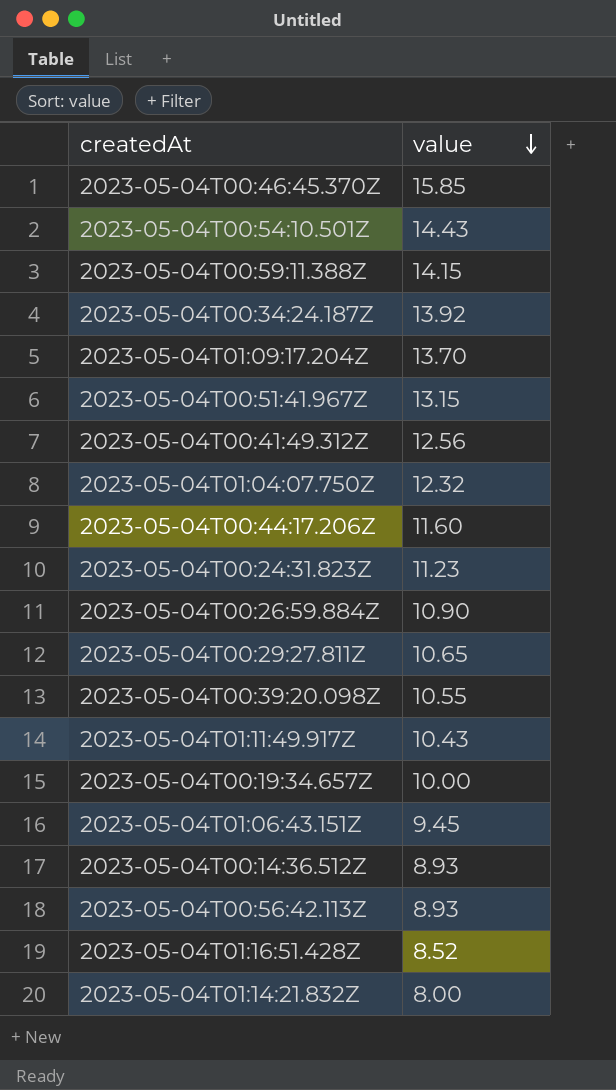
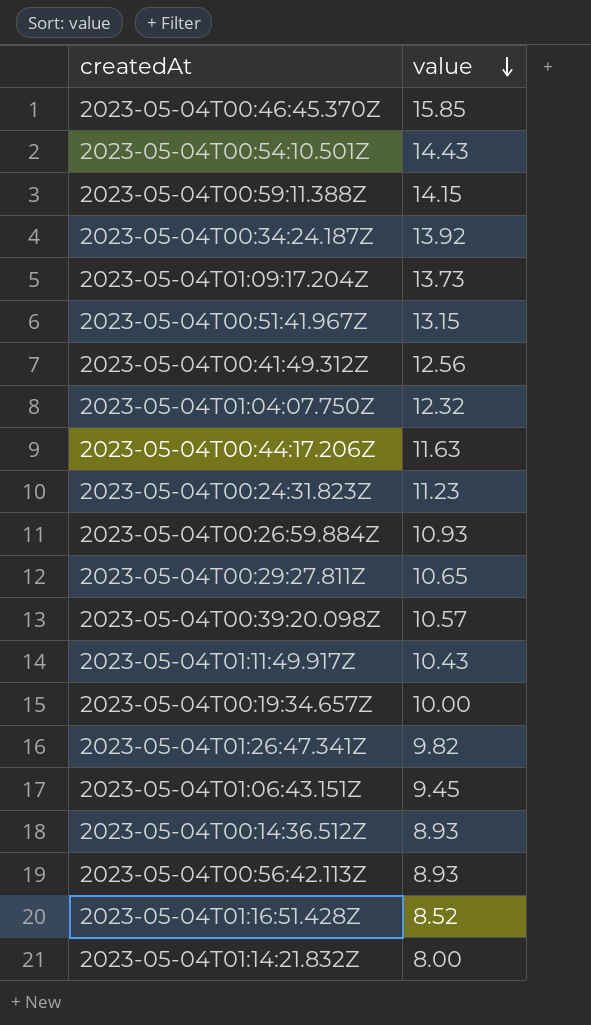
2023-05-04T01:09:17.204Z | value: 13.70 -> 13.73
2023-05-04T00:44:17.206Z | value: 11.60 -> 11.63
2023-05-04T00:26:59.884Z | value: 10.90 -> 10.93
2023-05-04T00:39:20.098Z | value: 10.55 -> 10.57
row 2023-05-04T01:26:47.341Z: none -> 9.82

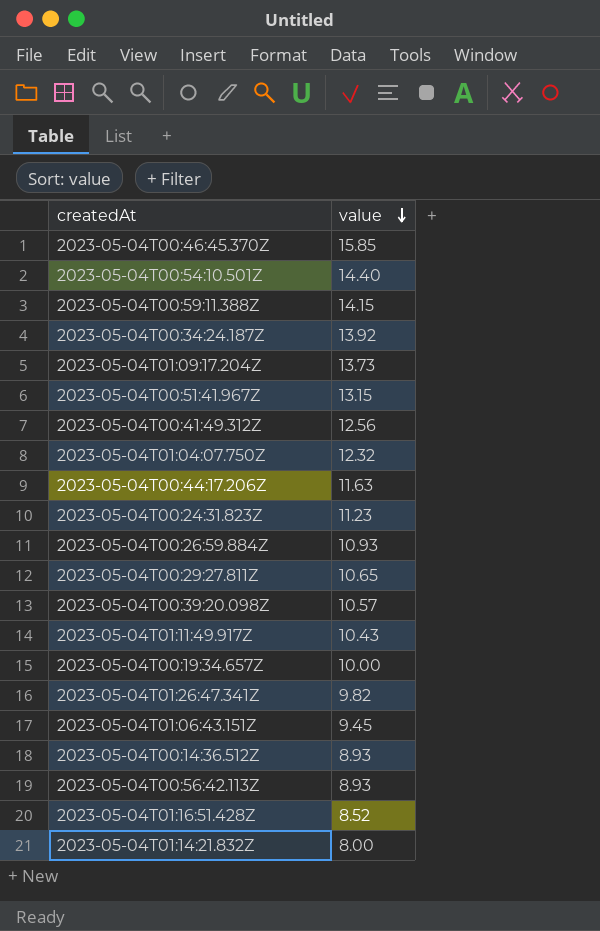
2023-05-04T00:54:10.501Z | value: 14.43 -> 14.40

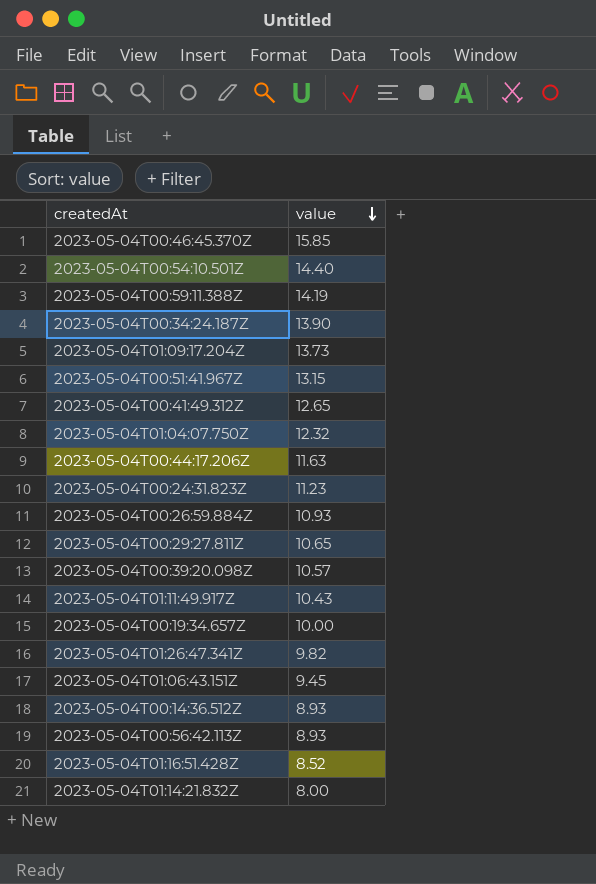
2023-05-04T00:59:11.388Z | value: 14.15 -> 14.19
2023-05-04T00:34:24.187Z | value: 13.92 -> 13.90
2023-05-04T00:41:49.312Z | value: 12.56 -> 12.65

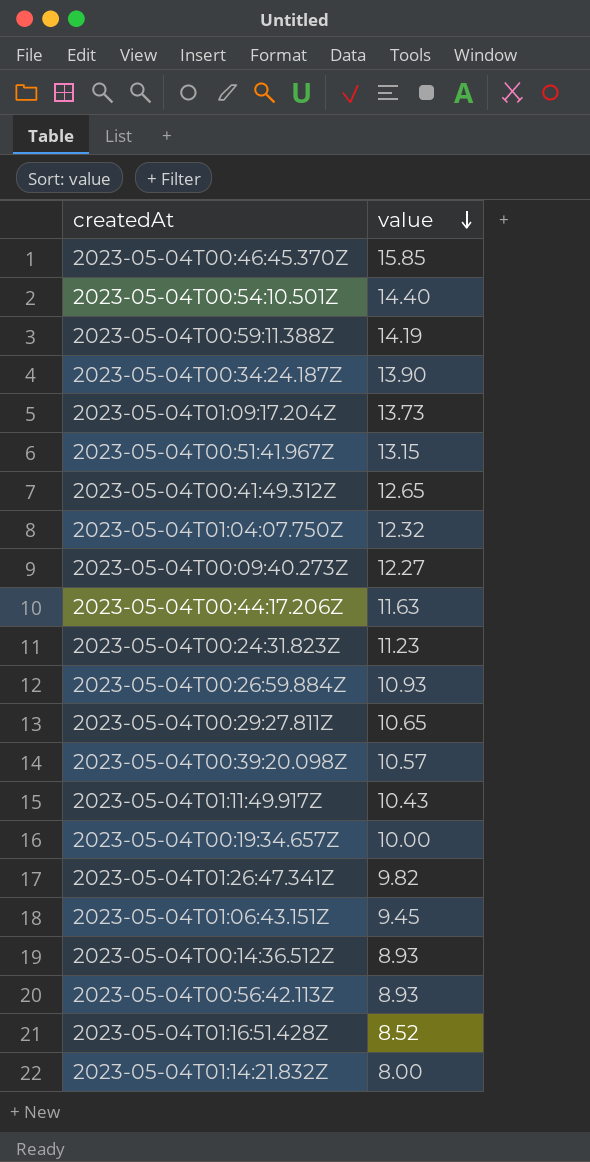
row 2023-05-04T00:09:40.273Z: none -> 12.27

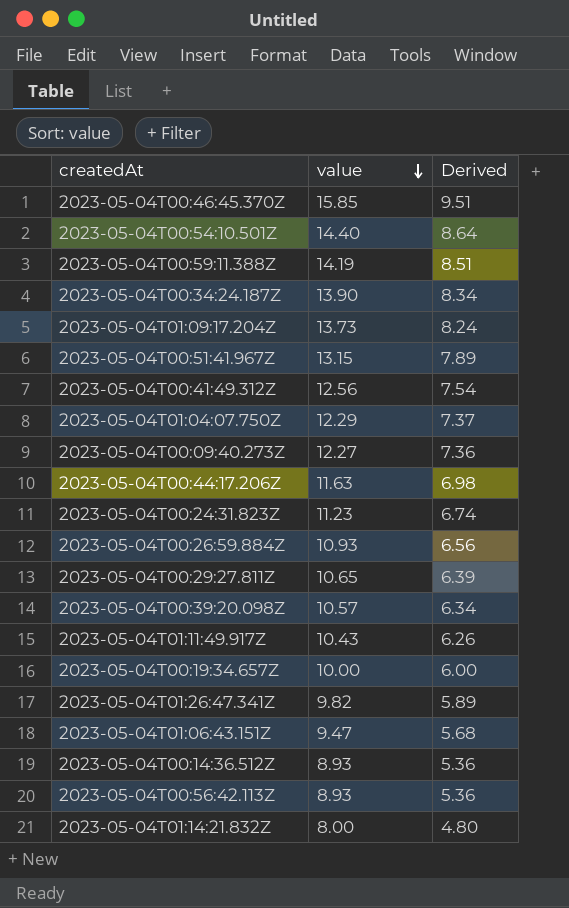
column Derived | formula: none -> [value] * 0.6
row 2023-05-04T01:16:51.428Z: 8.52 -> none
2023-05-04T00:41:49.312Z | value: 12.65 -> 12.56
2023-05-04T01:04:07.750Z | value: 12.32 -> 12.29
2023-05-04T01:06:43.151Z | value: 9.45 -> 9.47

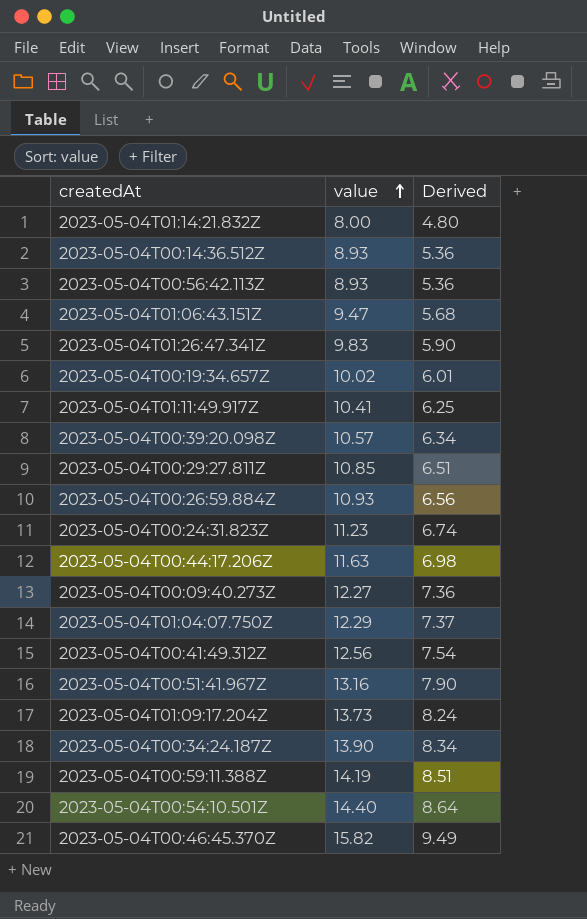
row order: value descending -> value ascending
2023-05-04T01:26:47.341Z | value: 9.82 -> 9.83
2023-05-04T01:26:47.341Z | Derived: 5.89 -> 5.90
2023-05-04T00:19:34.657Z | value: 10.00 -> 10.02
2023-05-04T00:19:34.657Z | Derived: 6.00 -> 6.01
2023-05-04T01:11:49.917Z | value: 10.43 -> 10.41
2023-05-04T01:11:49.917Z | Derived: 6.26 -> 6.25
2023-05-04T00:29:27.811Z | value: 10.65 -> 10.85
2023-05-04T00:29:27.811Z | Derived: 6.39 -> 6.51
2023-05-04T00:51:41.967Z | value: 13.15 -> 13.16
2023-05-04T00:51:41.967Z | Derived: 7.89 -> 7.90
2023-05-04T00:46:45.370Z | value: 15.85 -> 15.82
2023-05-04T00:46:45.370Z | Derived: 9.51 -> 9.49

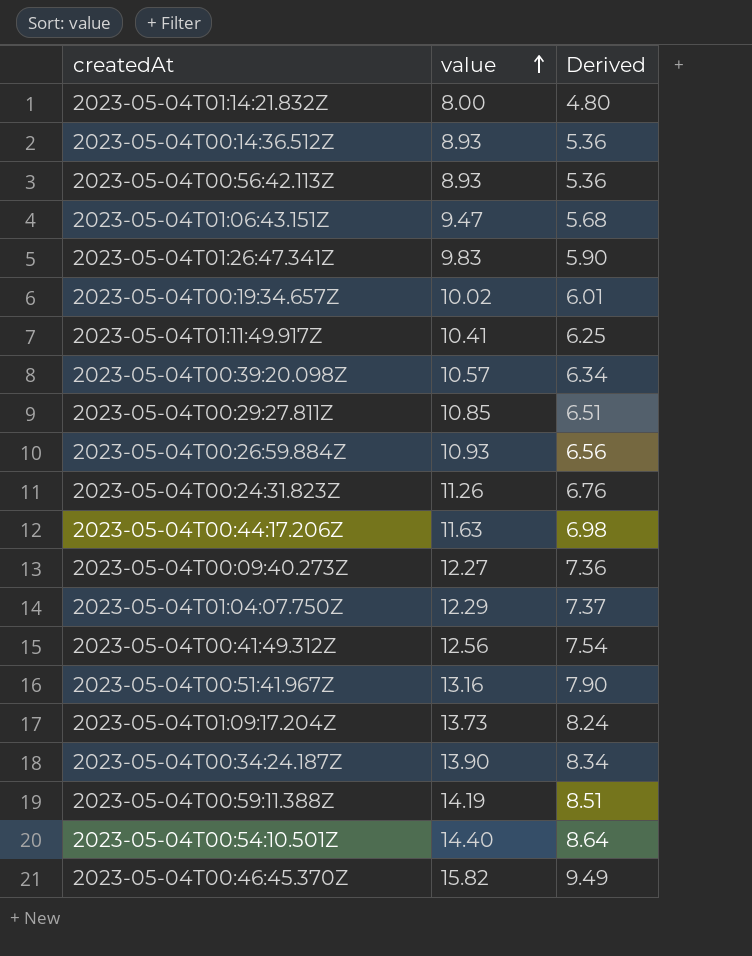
2023-05-04T00:24:31.823Z | value: 11.23 -> 11.26
2023-05-04T00:24:31.823Z | Derived: 6.74 -> 6.76

